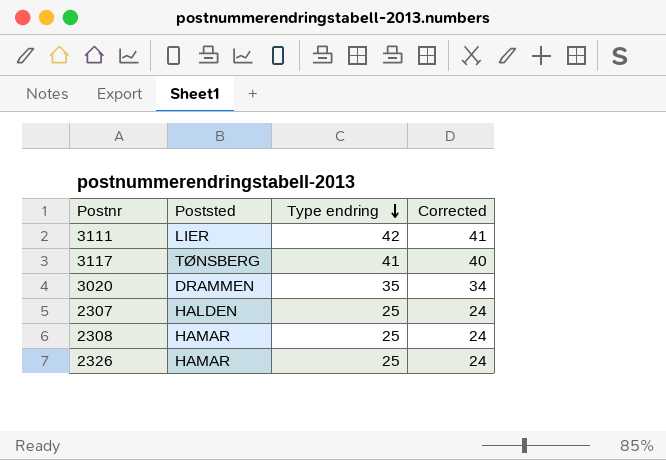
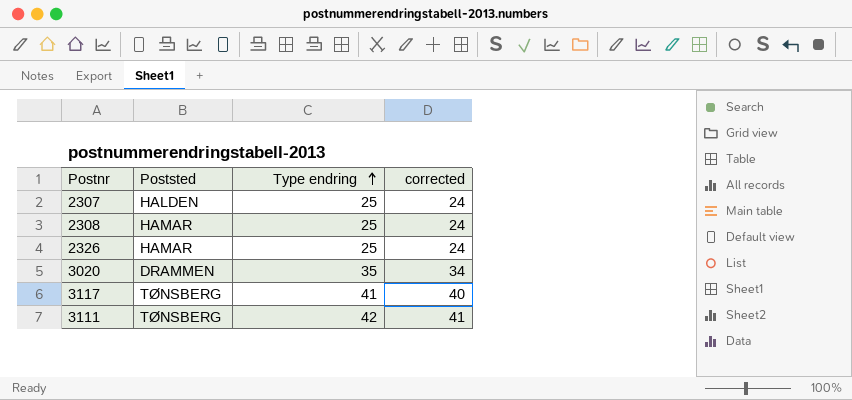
row order: Type endring descending -> Type endring ascending
column name: Corrected -> corrected
3111 | Poststed: LIER -> TØNSBERG

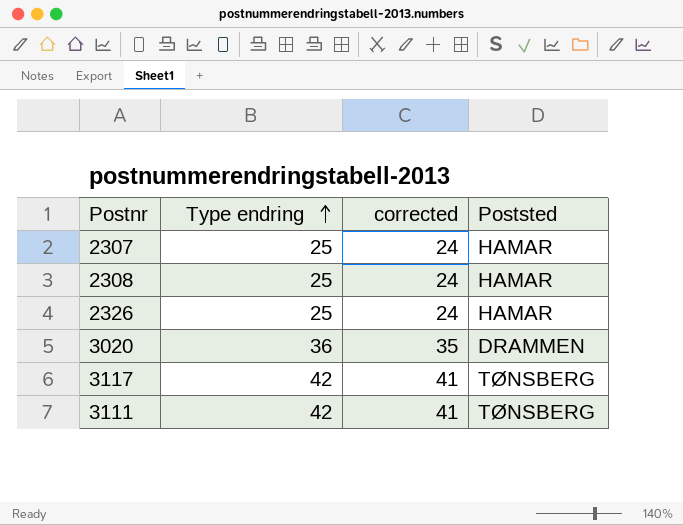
column Poststed | position: 2 -> 4
2307 | Poststed: HALDEN -> HAMAR
3020 | Type endring: 35 -> 36
3020 | corrected: 34 -> 35
3117 | Type endring: 41 -> 42
3117 | corrected: 40 -> 41

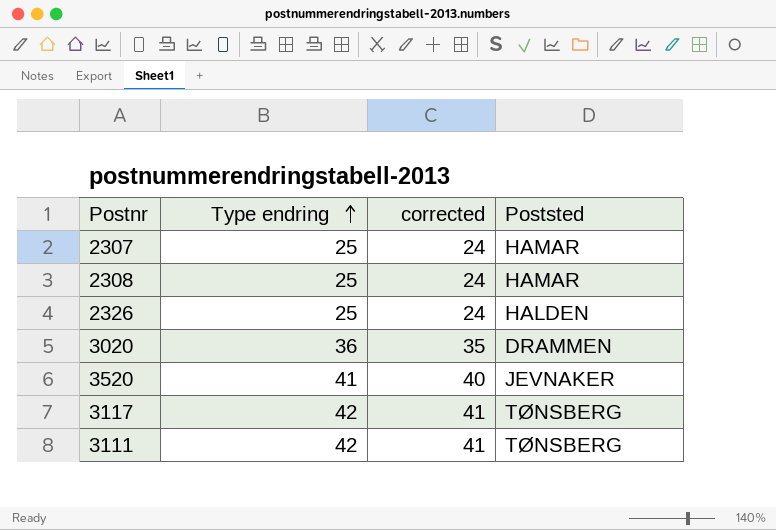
2326 | Poststed: HAMAR -> HALDEN
row 3520: none -> 41 | 40 | JEVNAKER

